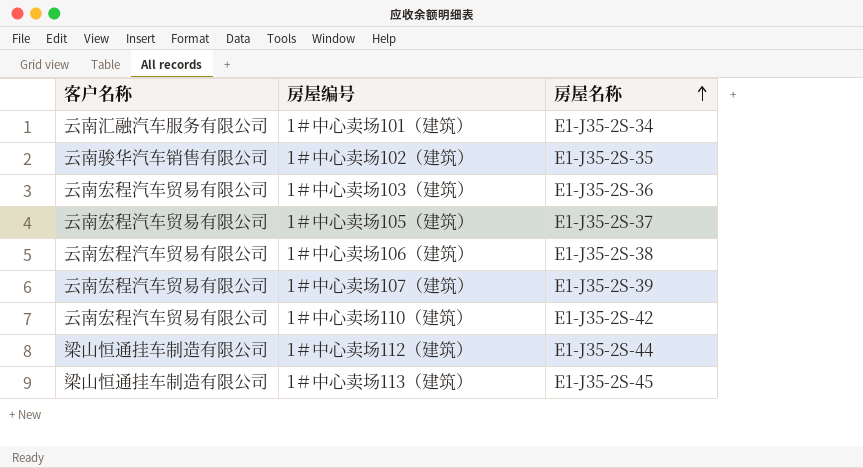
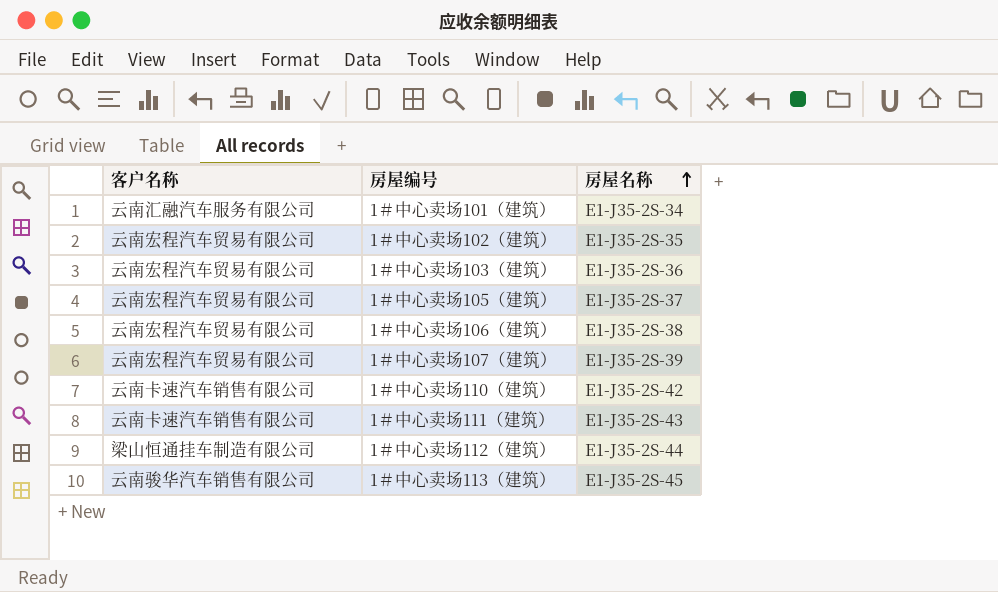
1＃中心卖场102（建筑） | 客户名称: 云南骏华汽车销售有限公司 -> 云南宏程汽车贸易有限公司
1＃中心卖场110（建筑） | 客户名称: 云南宏程汽车贸易有限公司 -> 云南卡速汽车销售有限公司
row 1＃中心卖场111（建筑）: none -> 云南卡速汽车销售有限公司 | E1-J35-2S-43
1＃中心卖场113（建筑） | 客户名称: 梁山恒通挂车制造有限公司 -> 云南骏华汽车销售有限公司

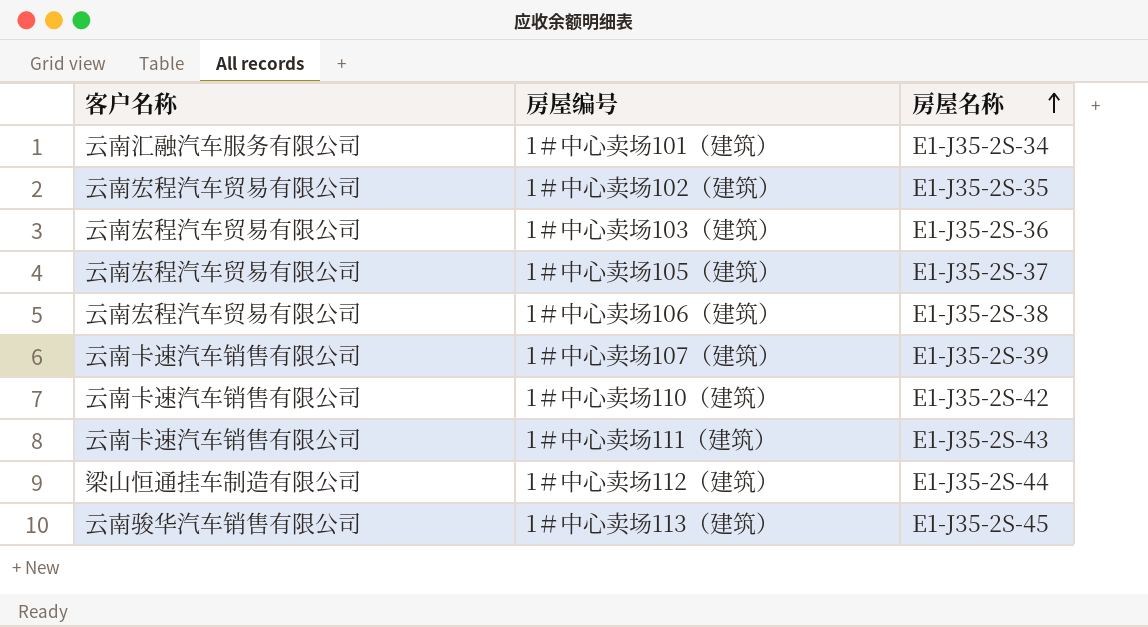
1＃中心卖场107（建筑） | 客户名称: 云南宏程汽车贸易有限公司 -> 云南卡速汽车销售有限公司

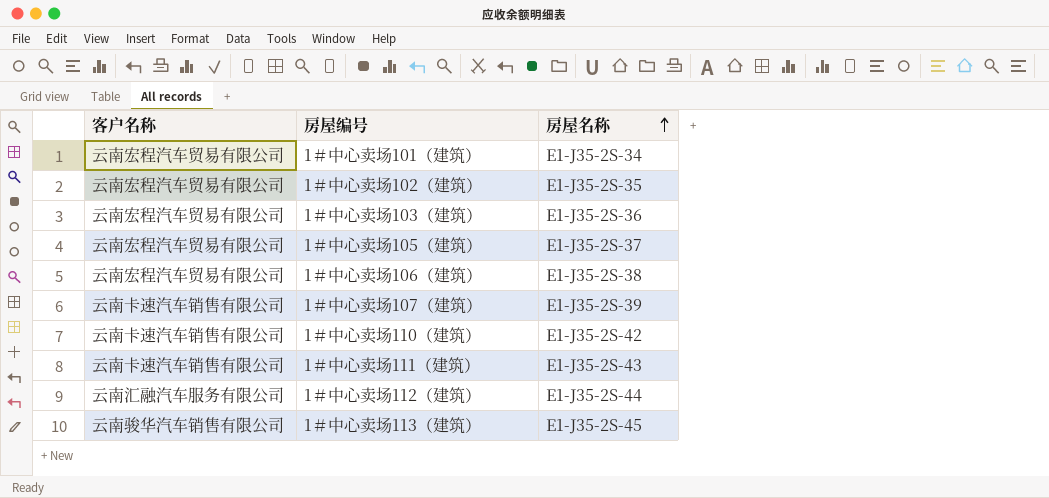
1＃中心卖场101（建筑） | 客户名称: 云南汇融汽车服务有限公司 -> 云南宏程汽车贸易有限公司
1＃中心卖场112（建筑） | 客户名称: 梁山恒通挂车制造有限公司 -> 云南汇融汽车服务有限公司

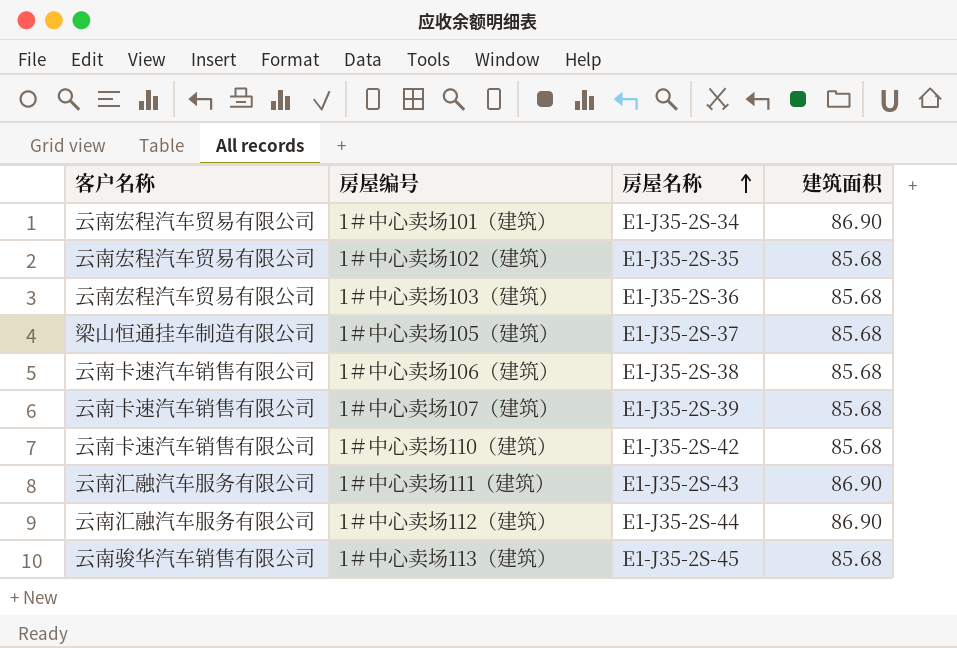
column 建筑面积 | position: none -> 4
1＃中心卖场105（建筑） | 客户名称: 云南宏程汽车贸易有限公司 -> 梁山恒通挂车制造有限公司
1＃中心卖场106（建筑） | 客户名称: 云南宏程汽车贸易有限公司 -> 云南卡速汽车销售有限公司
1＃中心卖场111（建筑） | 客户名称: 云南卡速汽车销售有限公司 -> 云南汇融汽车服务有限公司

